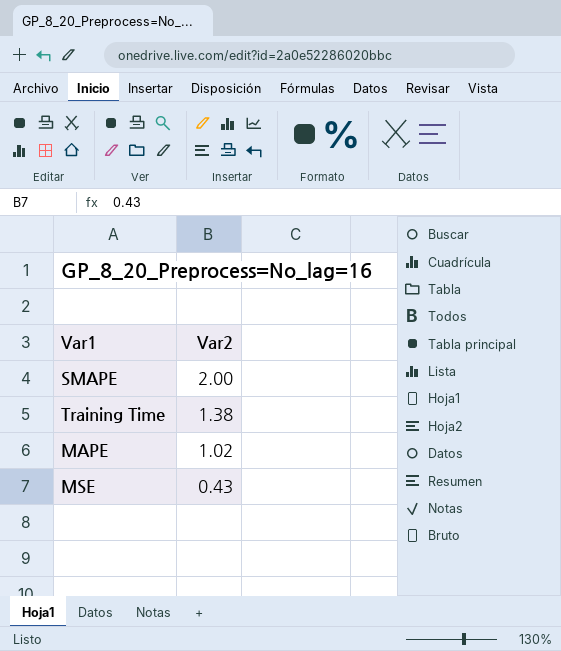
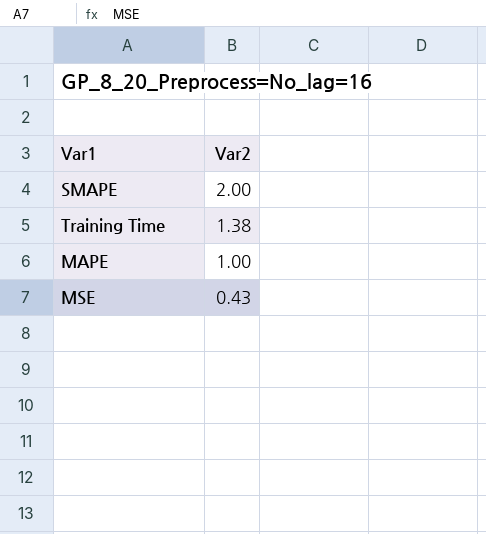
MAPE | Var2: 1.02 -> 1.00

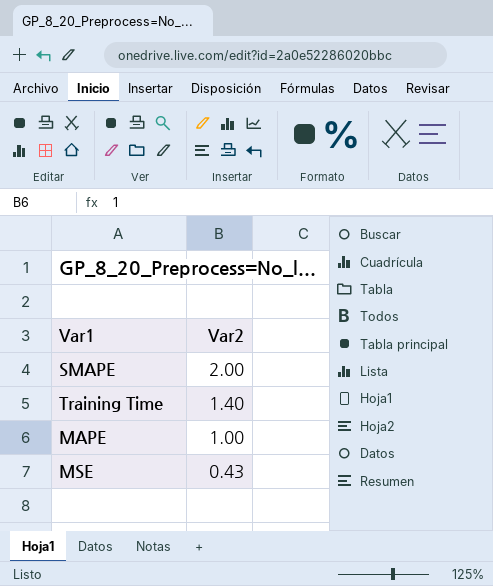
Training Time | Var2: 1.38 -> 1.40

